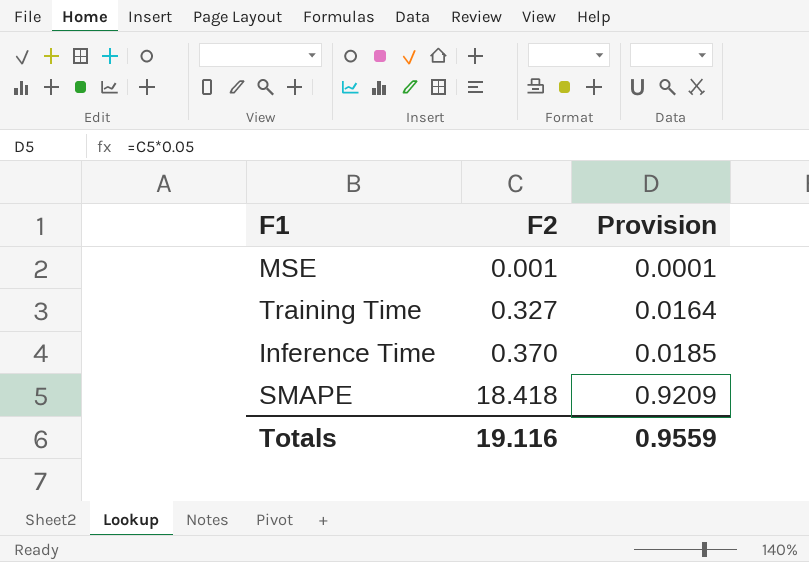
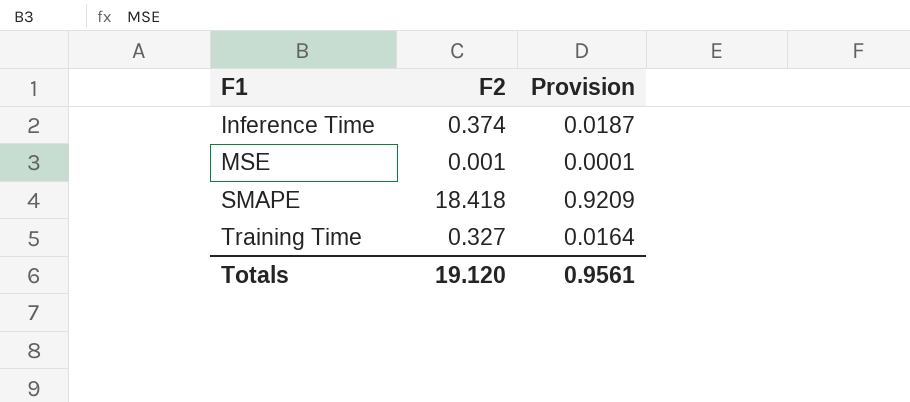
row order: F2 ascending -> F1 ascending
Inference Time | F2: 0.370 -> 0.374
Inference Time | Provision: 0.0185 -> 0.0187
Totals | F2: 19.116 -> 19.120
Totals | Provision: 0.9559 -> 0.9561

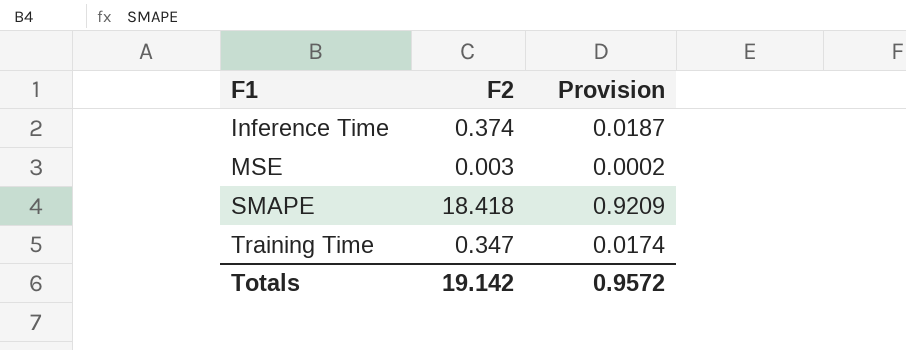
MSE | F2: 0.001 -> 0.003
MSE | Provision: 0.0001 -> 0.0002
Training Time | F2: 0.327 -> 0.347
Training Time | Provision: 0.0164 -> 0.0174
Totals | F2: 19.120 -> 19.142
Totals | Provision: 0.9561 -> 0.9572

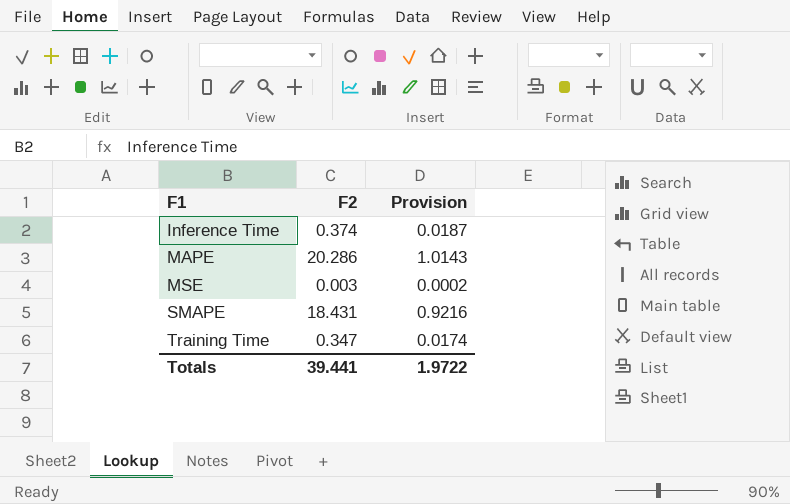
row MAPE: none -> 20.286 | 1.0143
SMAPE | F2: 18.418 -> 18.431
SMAPE | Provision: 0.9209 -> 0.9216
Totals | F2: 19.142 -> 39.441
Totals | Provision: 0.9572 -> 1.9722

